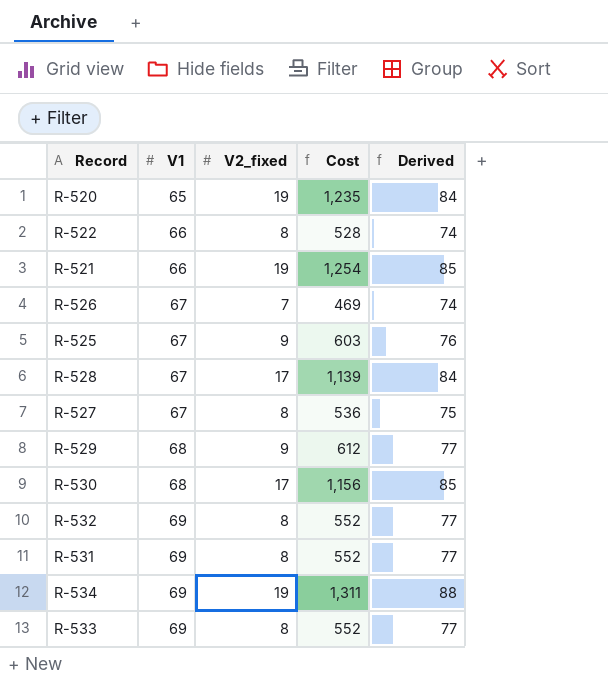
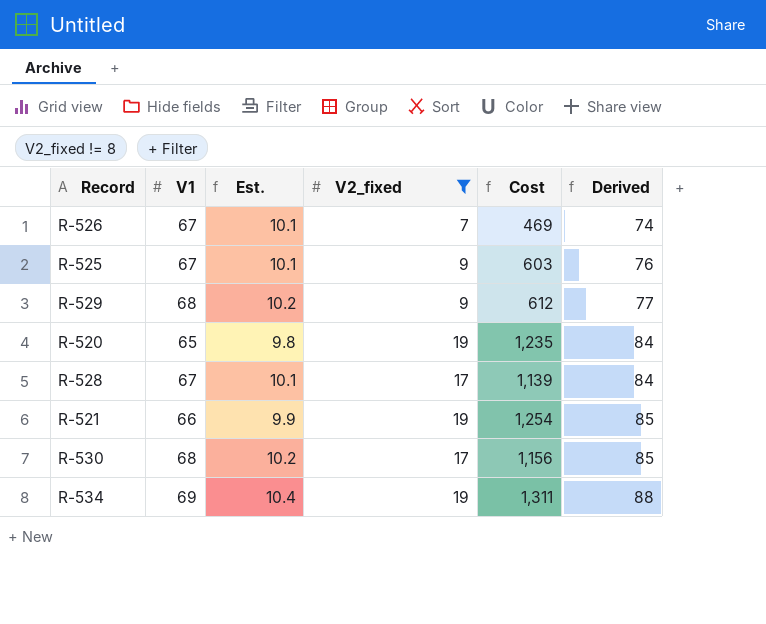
filter: none -> V2_fixed != 8
row order: V1 ascending -> Derived ascending
column Est. | formula: none -> [V1] * 0.15

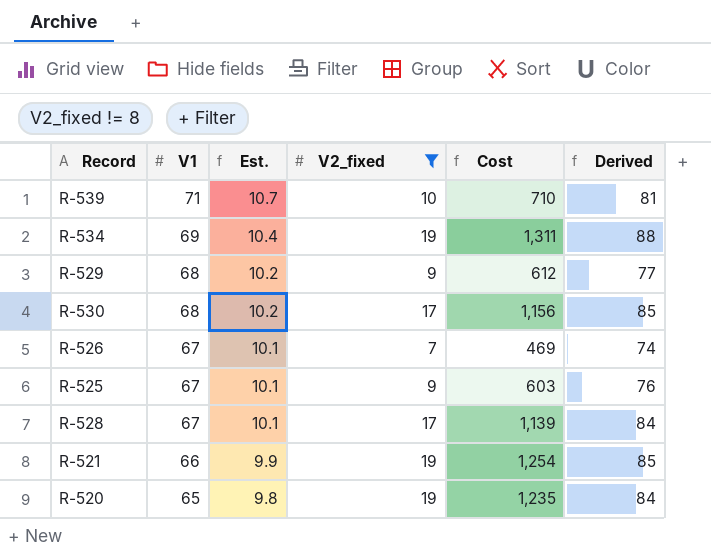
row order: Derived ascending -> V1 descending
row R-539: none -> 71 | 10.7 | 10 | 710 | 81

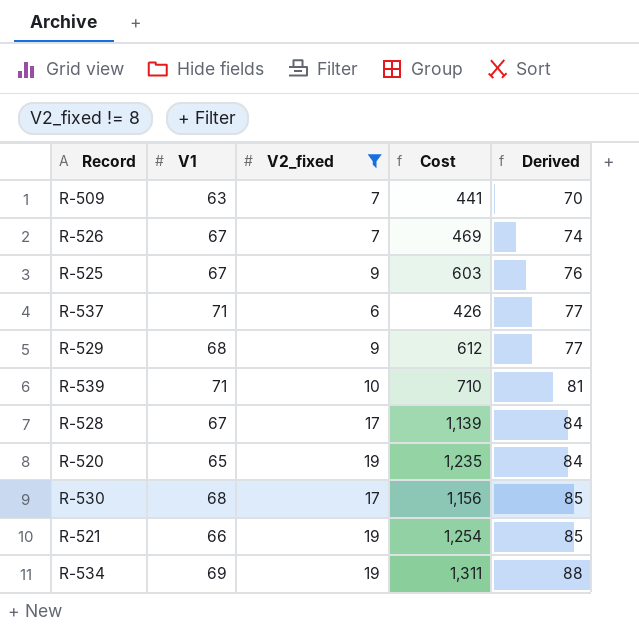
row order: V1 descending -> Derived ascending
column Est. | formula: [V1] * 0.15 -> none
row R-509: none -> 63 | 7 | 441 | 70
row R-537: none -> 71 | 6 | 426 | 77

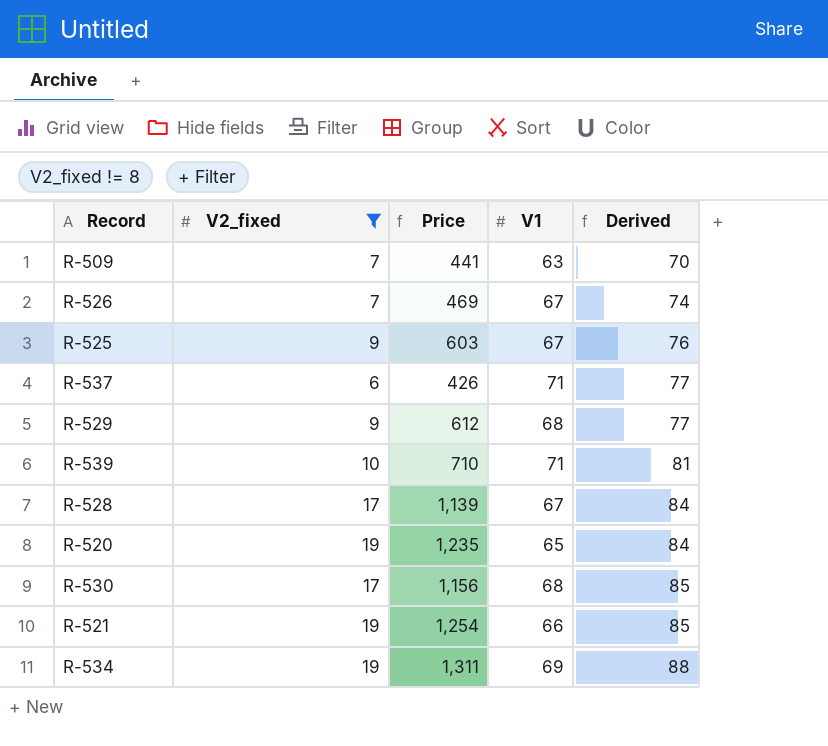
column name: Cost -> Price
column V1 | position: 2 -> 4

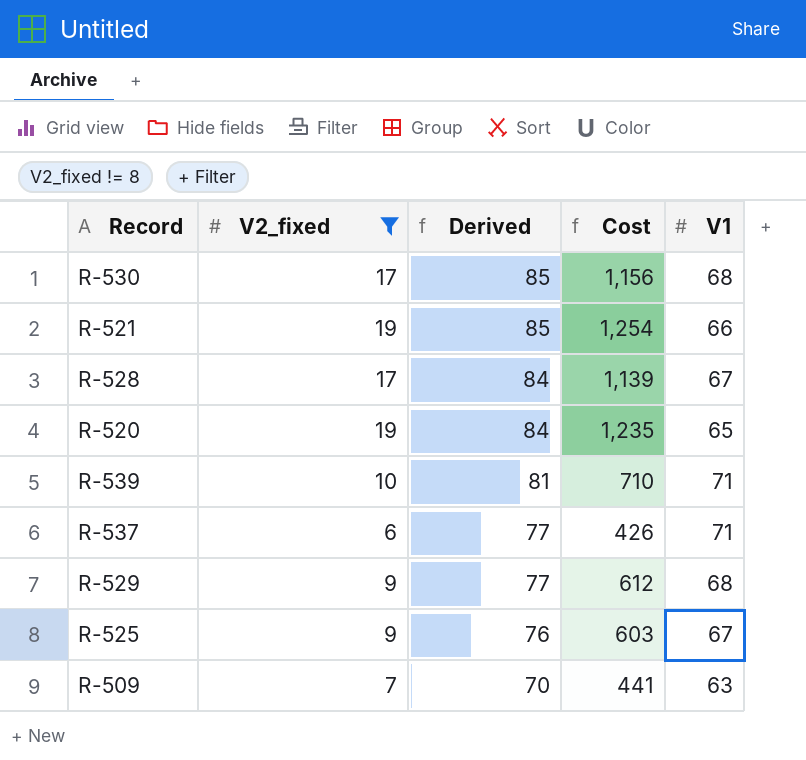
row order: Derived ascending -> Derived descending
column Derived | position: 5 -> 3
column name: Price -> Cost
row R-526: 7 | 469 | 67 | 74 -> none
row R-534: 19 | 1,311 | 69 | 88 -> none

